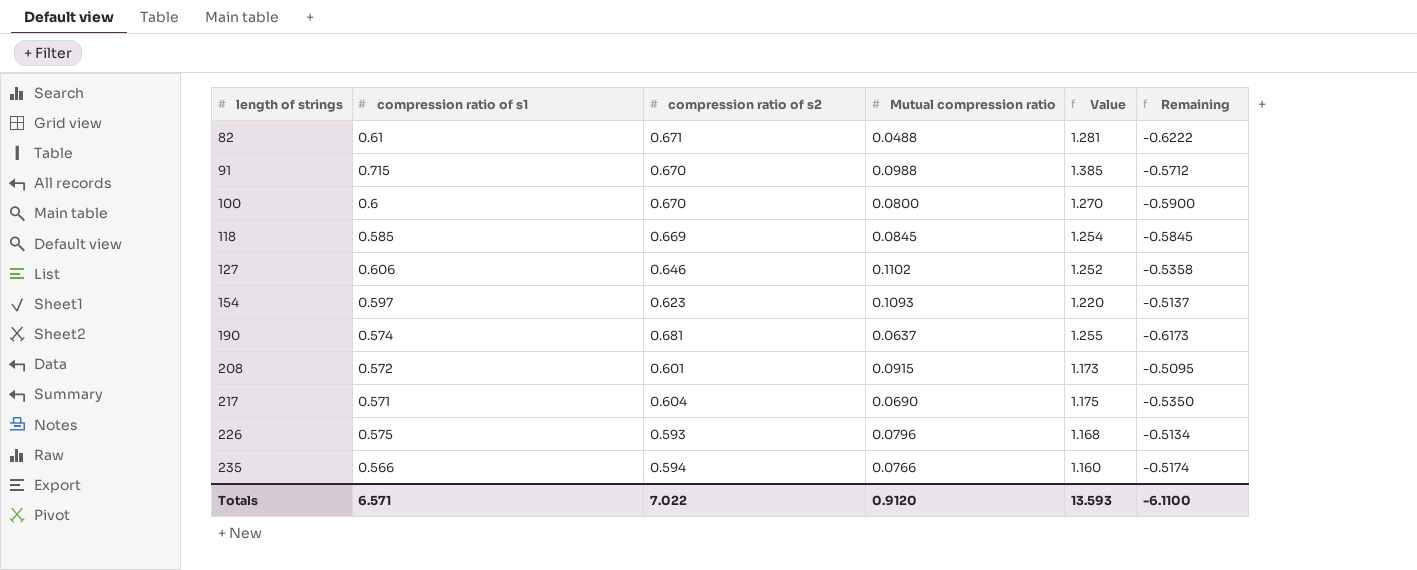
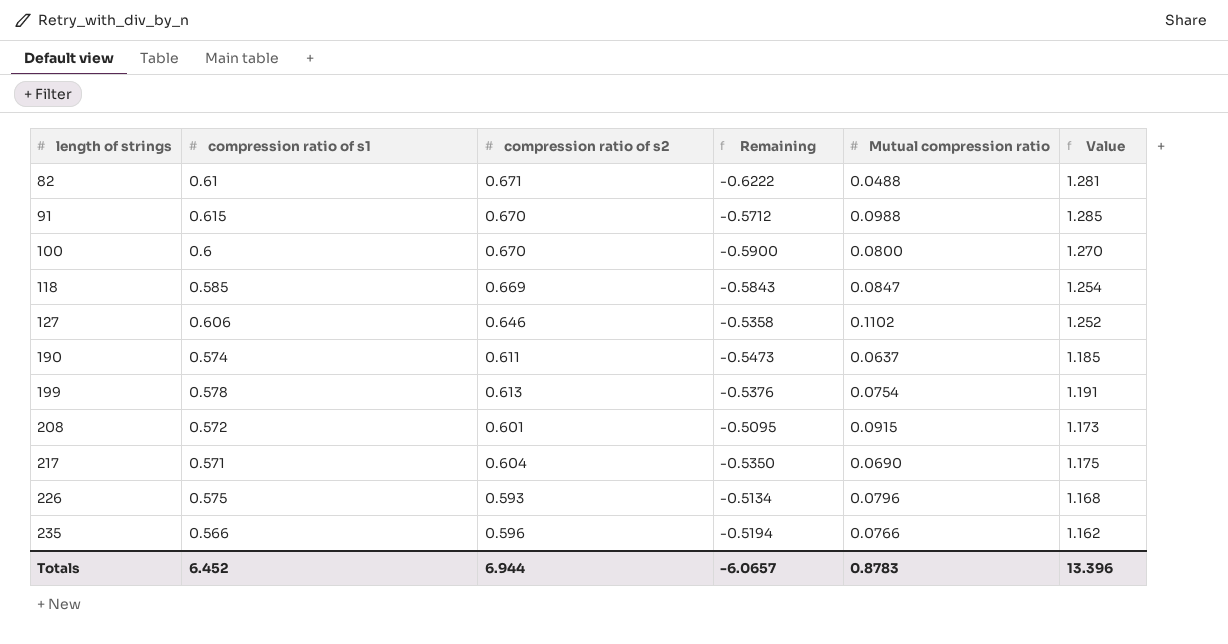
column Remaining | position: 6 -> 4
row 154: 0.597 | 0.623 | 0.1093 | 1.220 | -0.5137 -> none
91 | compression ratio of s1: 0.715 -> 0.615
91 | Value: 1.385 -> 1.285
118 | Remaining: -0.5845 -> -0.5843
118 | Mutual compression ratio: 0.0845 -> 0.0847
190 | compression ratio of s2: 0.681 -> 0.611
190 | Remaining: -0.6173 -> -0.5473
190 | Value: 1.255 -> 1.185
row 199: none -> 0.578 | 0.613 | -0.5376 | 0.0754 | 1.191
235 | compression ratio of s2: 0.594 -> 0.596
235 | Remaining: -0.5174 -> -0.5194
235 | Value: 1.160 -> 1.162
Totals | compression ratio of s1: 6.571 -> 6.452
Totals | compression ratio of s2: 7.022 -> 6.944
Totals | Remaining: -6.1100 -> -6.0657
Totals | Mutual compression ratio: 0.9120 -> 0.8783
Totals | Value: 13.593 -> 13.396

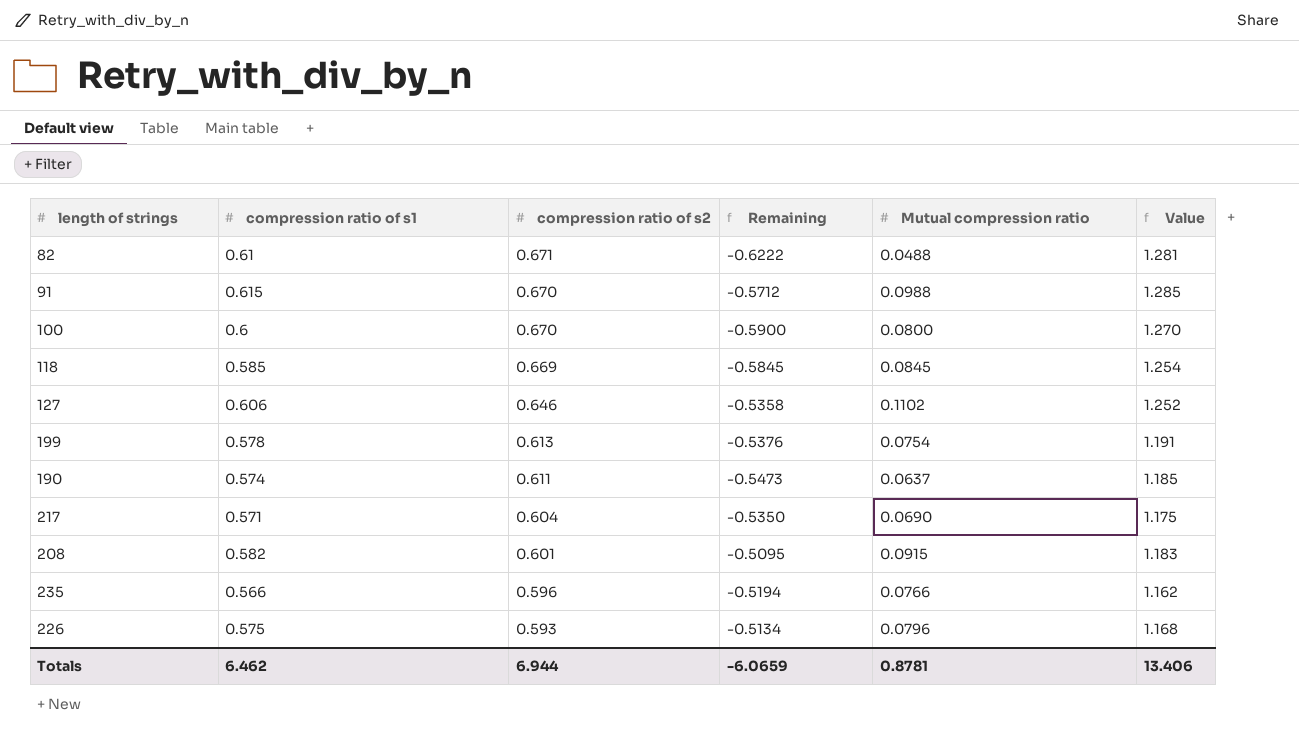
row order: length of strings ascending -> compression ratio of s2 descending
118 | Remaining: -0.5843 -> -0.5845
118 | Mutual compression ratio: 0.0847 -> 0.0845
208 | compression ratio of s1: 0.572 -> 0.582
208 | Value: 1.173 -> 1.183
Totals | compression ratio of s1: 6.452 -> 6.462
Totals | Remaining: -6.0657 -> -6.0659
Totals | Mutual compression ratio: 0.8783 -> 0.8781
Totals | Value: 13.396 -> 13.406

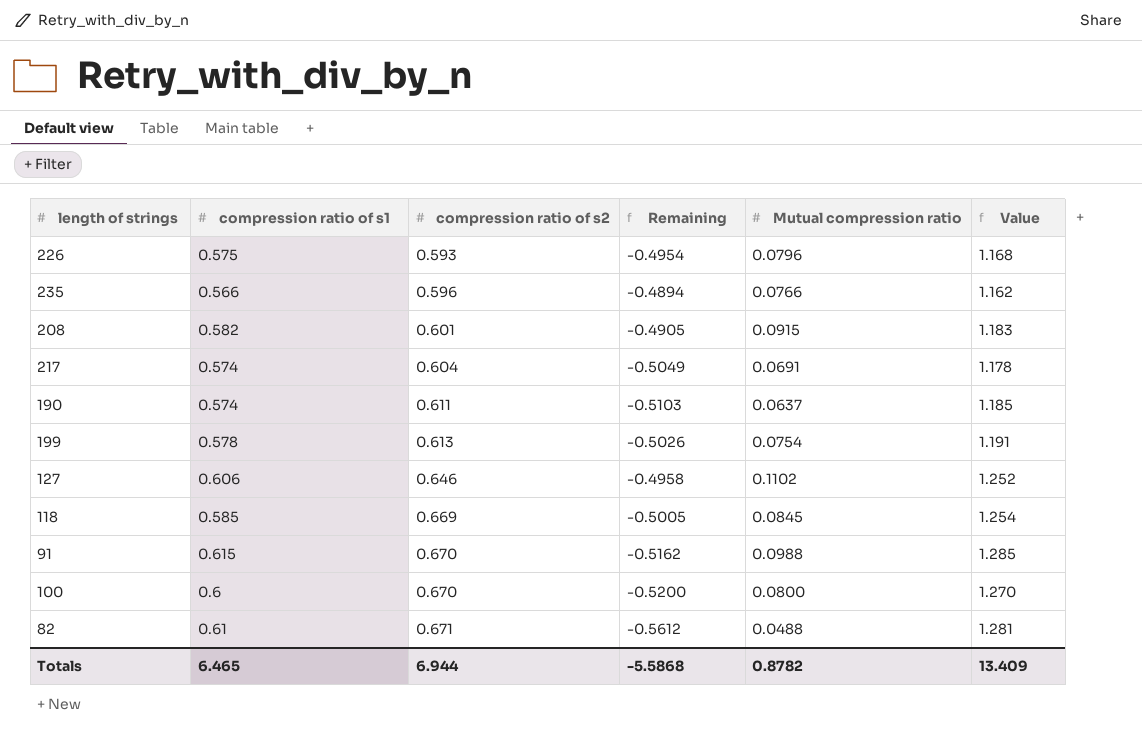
row order: compression ratio of s2 descending -> compression ratio of s2 ascending
column Remaining | formula: [Mutual compression ratio] - [compression ratio of s2] -> [Mutual compression ratio] - [compression ratio of s1]
217 | compression ratio of s1: 0.571 -> 0.574
217 | Mutual compression ratio: 0.0690 -> 0.0691
217 | Value: 1.175 -> 1.178
Totals | compression ratio of s1: 6.462 -> 6.465
Totals | Remaining: -6.0659 -> -5.5868
Totals | Mutual compression ratio: 0.8781 -> 0.8782
Totals | Value: 13.406 -> 13.409

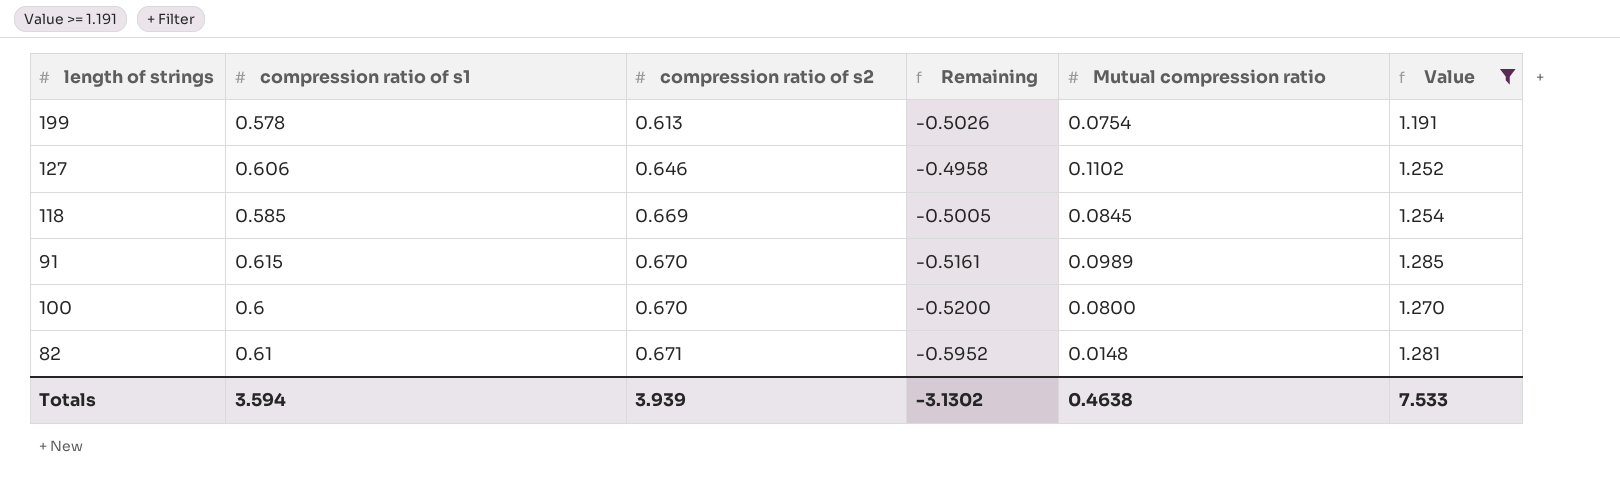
filter: none -> Value >= 1.191
91 | Remaining: -0.5162 -> -0.5161
91 | Mutual compression ratio: 0.0988 -> 0.0989
82 | Remaining: -0.5612 -> -0.5952
82 | Mutual compression ratio: 0.0488 -> 0.0148
Totals | compression ratio of s1: 6.465 -> 3.594
Totals | compression ratio of s2: 6.944 -> 3.939
Totals | Remaining: -5.5868 -> -3.1302
Totals | Mutual compression ratio: 0.8782 -> 0.4638
Totals | Value: 13.409 -> 7.533

